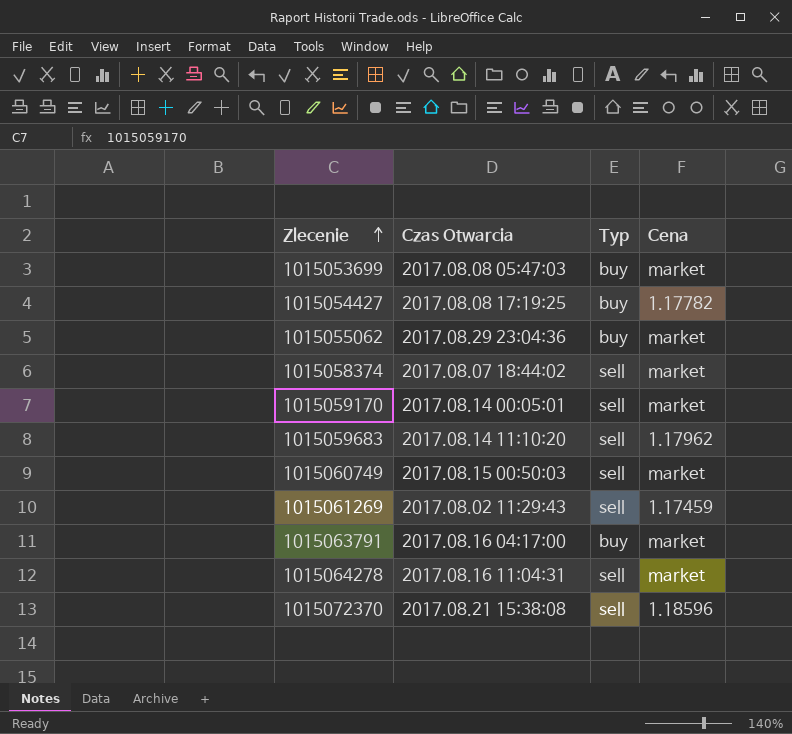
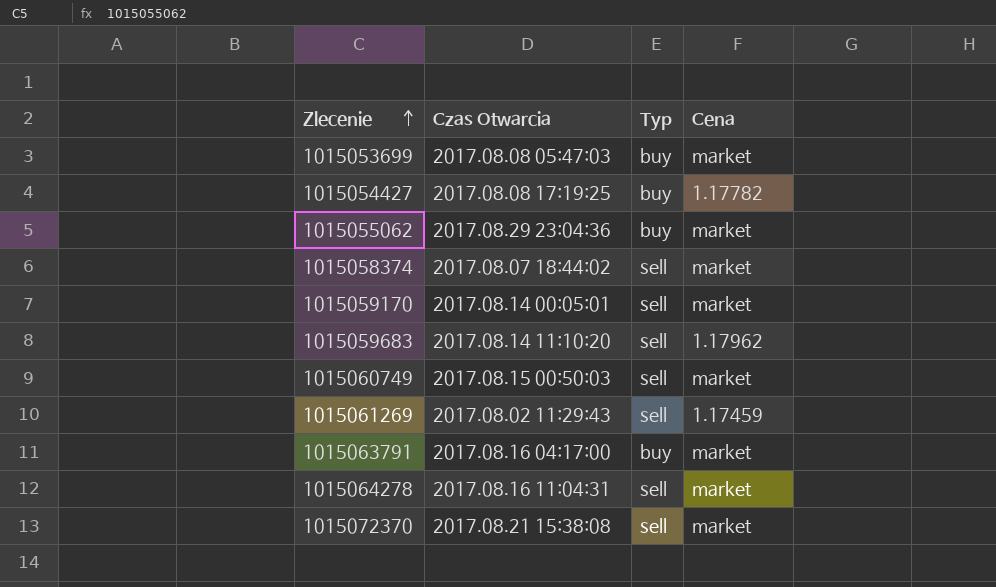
1015072370 | Cena: 1.18596 -> market

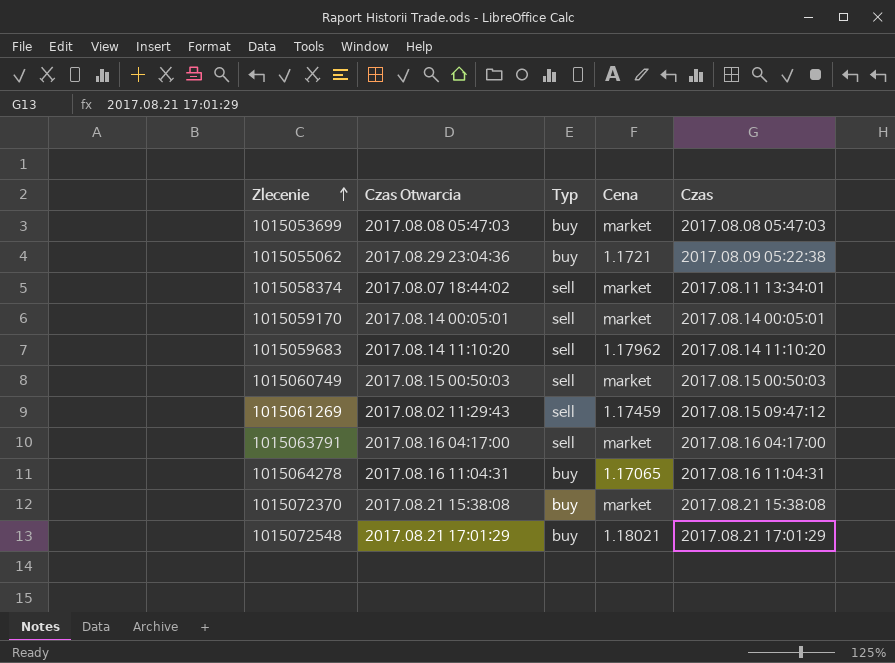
column Czas | position: none -> 5
row 1015054427: 2017.08.08 17:19:25 | buy | 1.17782 -> none
1015055062 | Cena: market -> 1.1721
1015063791 | Typ: buy -> sell
1015064278 | Typ: sell -> buy
1015064278 | Cena: market -> 1.17065
1015072370 | Typ: sell -> buy
row 1015072548: none -> 2017.08.21 17:01:29 | buy | 1.18021 | 2017.08.21 17:01:29

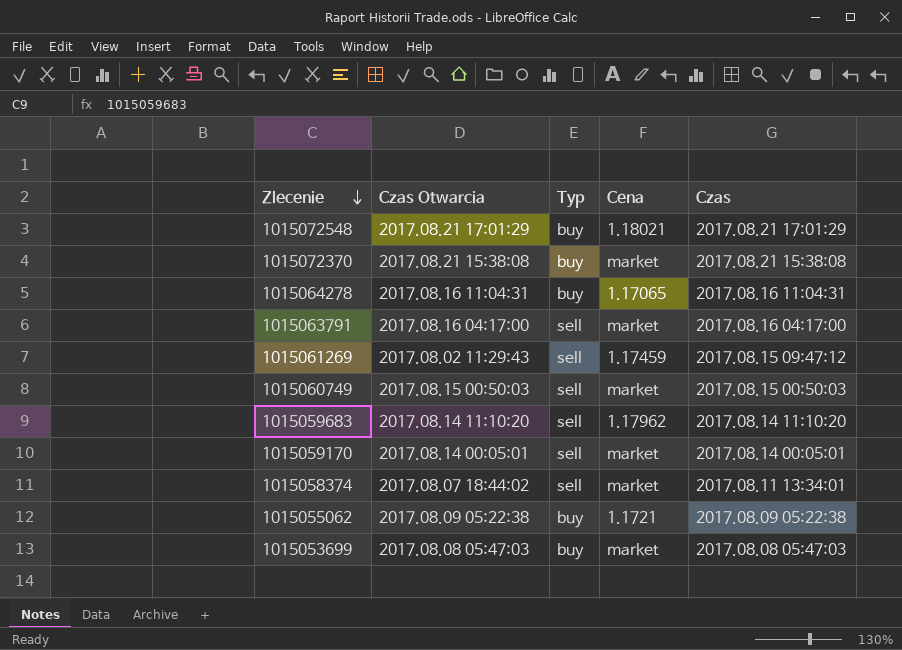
row order: Zlecenie ascending -> Zlecenie descending
1015055062 | Czas Otwarcia: 2017.08.29 23:04:36 -> 2017.08.09 05:22:38

